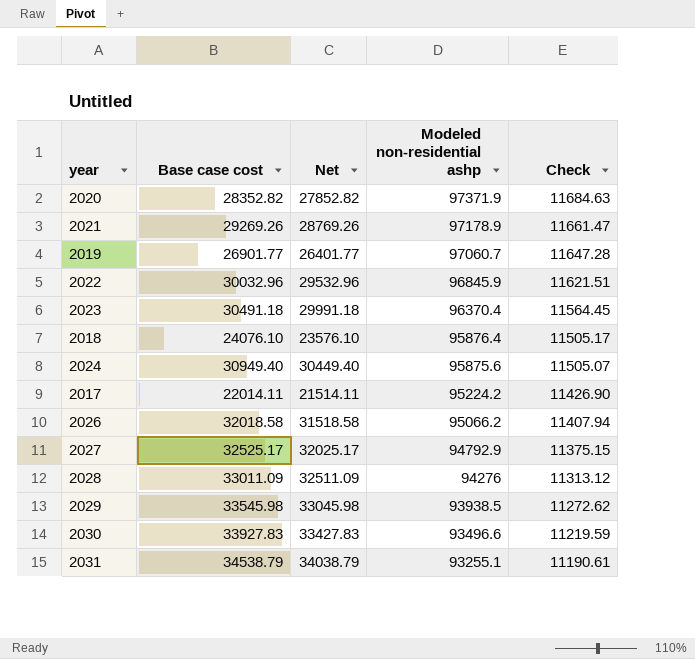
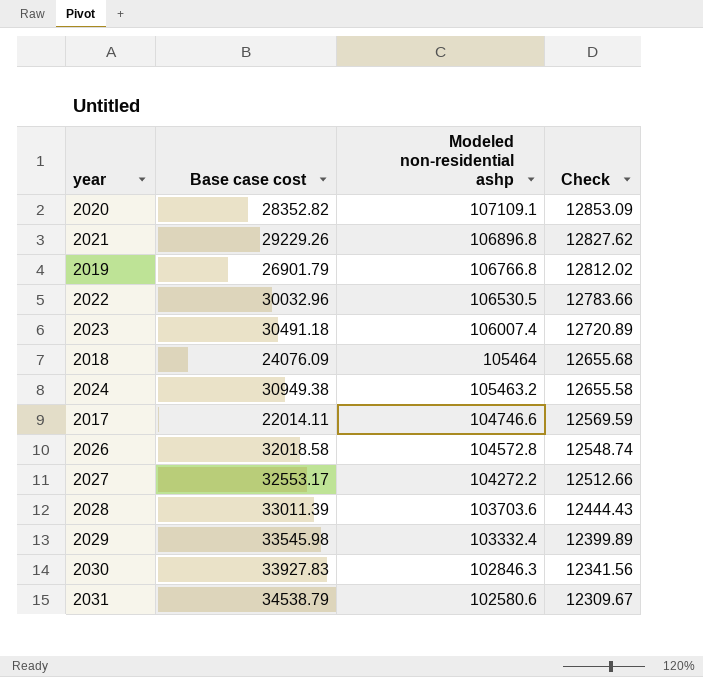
column Net | formula: [Base case cost] - 500 -> none
2020 | Modeled non-residential ashp: 97371.9 -> 107109.1
2020 | Check: 11684.63 -> 12853.09
2021 | Base case cost: 29269.26 -> 29229.26
2021 | Modeled non-residential ashp: 97178.9 -> 106896.8
2021 | Check: 11661.47 -> 12827.62
2019 | Base case cost: 26901.77 -> 26901.79
2019 | Modeled non-residential ashp: 97060.7 -> 106766.8
2019 | Check: 11647.28 -> 12812.02
2022 | Modeled non-residential ashp: 96845.9 -> 106530.5
2022 | Check: 11621.51 -> 12783.66
2023 | Modeled non-residential ashp: 96370.4 -> 106007.4
2023 | Check: 11564.45 -> 12720.89
2018 | Base case cost: 24076.10 -> 24076.09
2018 | Modeled non-residential ashp: 95876.4 -> 105464
2018 | Check: 11505.17 -> 12655.68
2024 | Base case cost: 30949.40 -> 30949.38
2024 | Modeled non-residential ashp: 95875.6 -> 105463.2
2024 | Check: 11505.07 -> 12655.58
2017 | Modeled non-residential ashp: 95224.2 -> 104746.6
2017 | Check: 11426.90 -> 12569.59
2026 | Modeled non-residential ashp: 95066.2 -> 104572.8
2026 | Check: 11407.94 -> 12548.74
2027 | Base case cost: 32525.17 -> 32553.17
2027 | Modeled non-residential ashp: 94792.9 -> 104272.2
2027 | Check: 11375.15 -> 12512.66
2028 | Base case cost: 33011.09 -> 33011.39
2028 | Modeled non-residential ashp: 94276 -> 103703.6
2028 | Check: 11313.12 -> 12444.43
2029 | Modeled non-residential ashp: 93938.5 -> 103332.4
2029 | Check: 11272.62 -> 12399.89
2030 | Modeled non-residential ashp: 93496.6 -> 102846.3
2030 | Check: 11219.59 -> 12341.56
2031 | Modeled non-residential ashp: 93255.1 -> 102580.6
2031 | Check: 11190.61 -> 12309.67

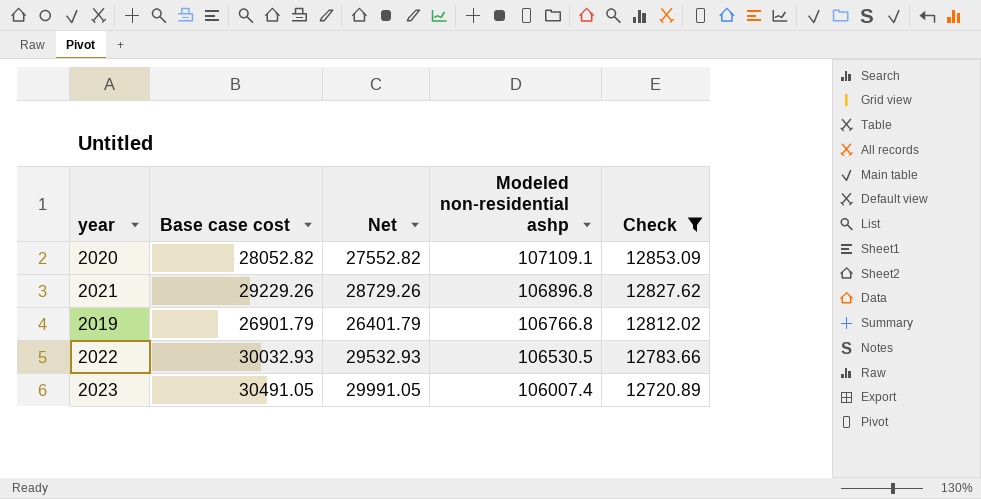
filter: none -> Check >= 12720.89
column Net | formula: none -> [Base case cost] - 500
2020 | Base case cost: 28352.82 -> 28052.82
2022 | Base case cost: 30032.96 -> 30032.93
2023 | Base case cost: 30491.18 -> 30491.05

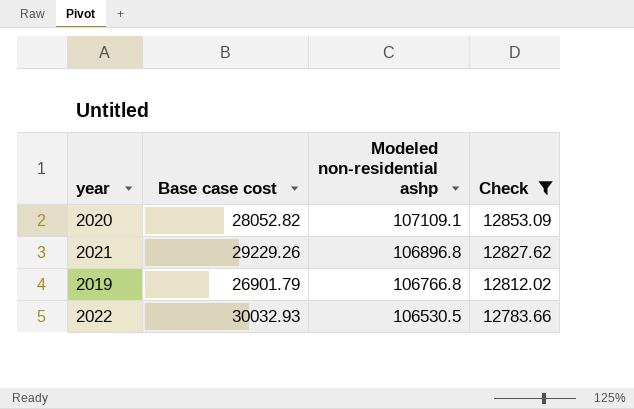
column Net | formula: [Base case cost] - 500 -> none
row 2023: 30491.05 | 29991.05 | 106007.4 | 12720.89 -> none

